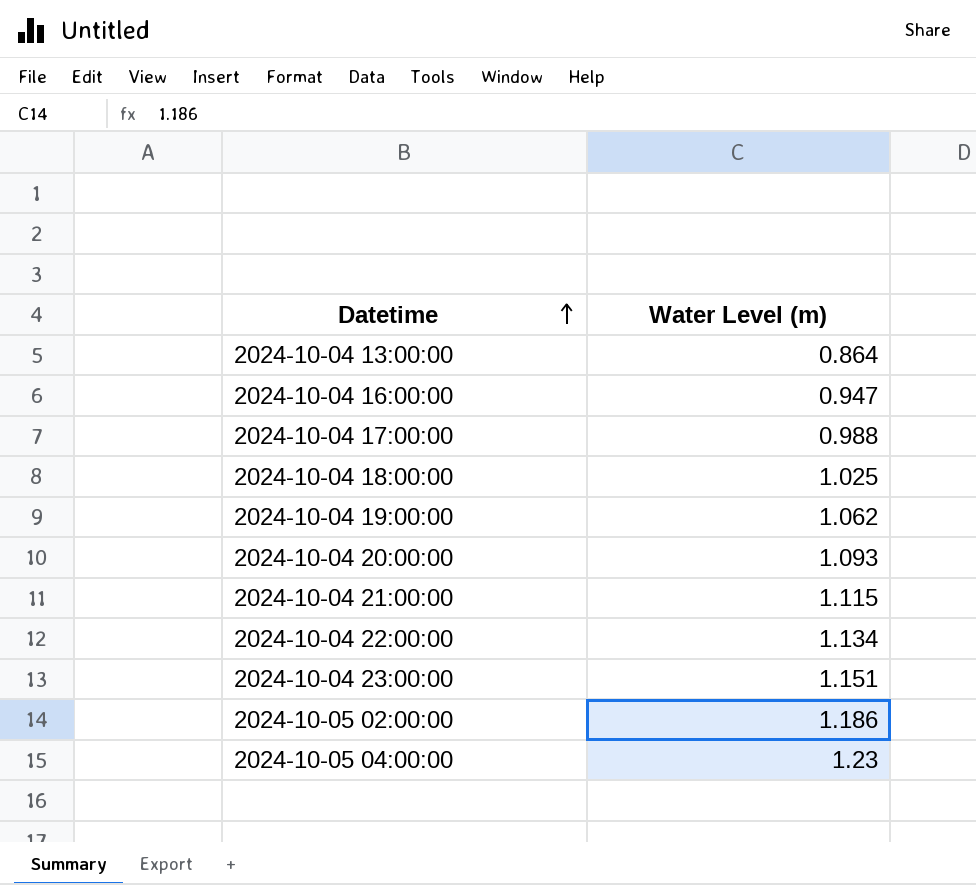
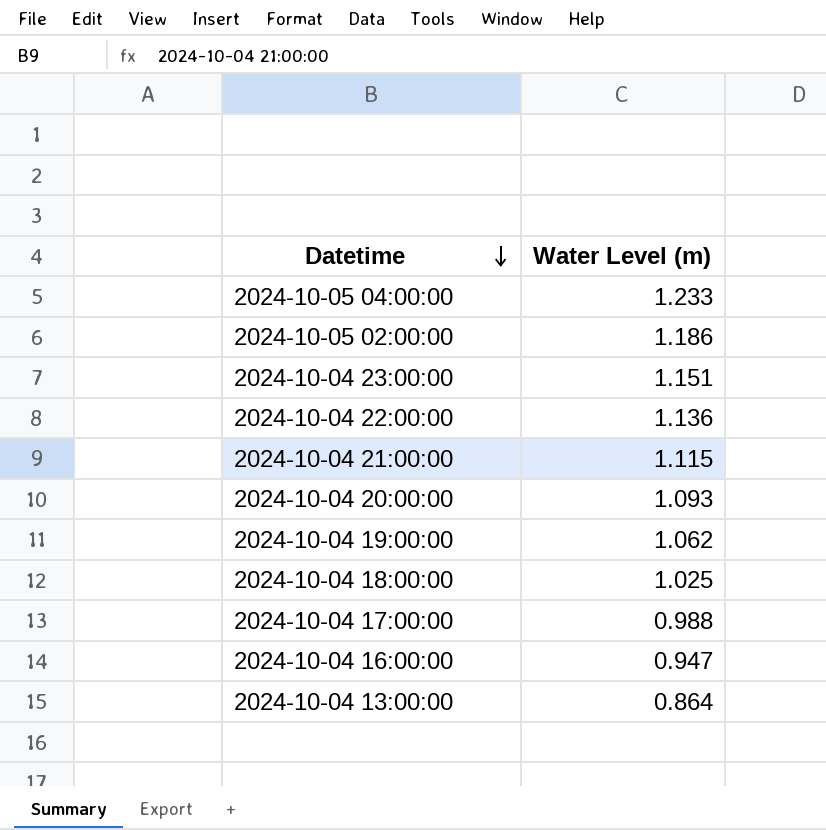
row order: Datetime ascending -> Datetime descending
2024-10-05 04:00:00 | Water Level (m): 1.23 -> 1.233
2024-10-04 22:00:00 | Water Level (m): 1.134 -> 1.136

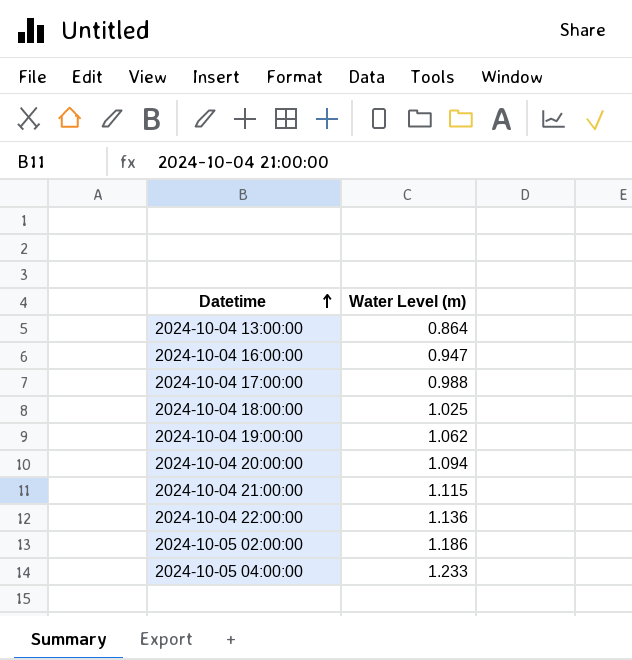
row order: Datetime descending -> Datetime ascending
row 2024-10-04 23:00:00: 1.151 -> none
2024-10-04 20:00:00 | Water Level (m): 1.093 -> 1.094

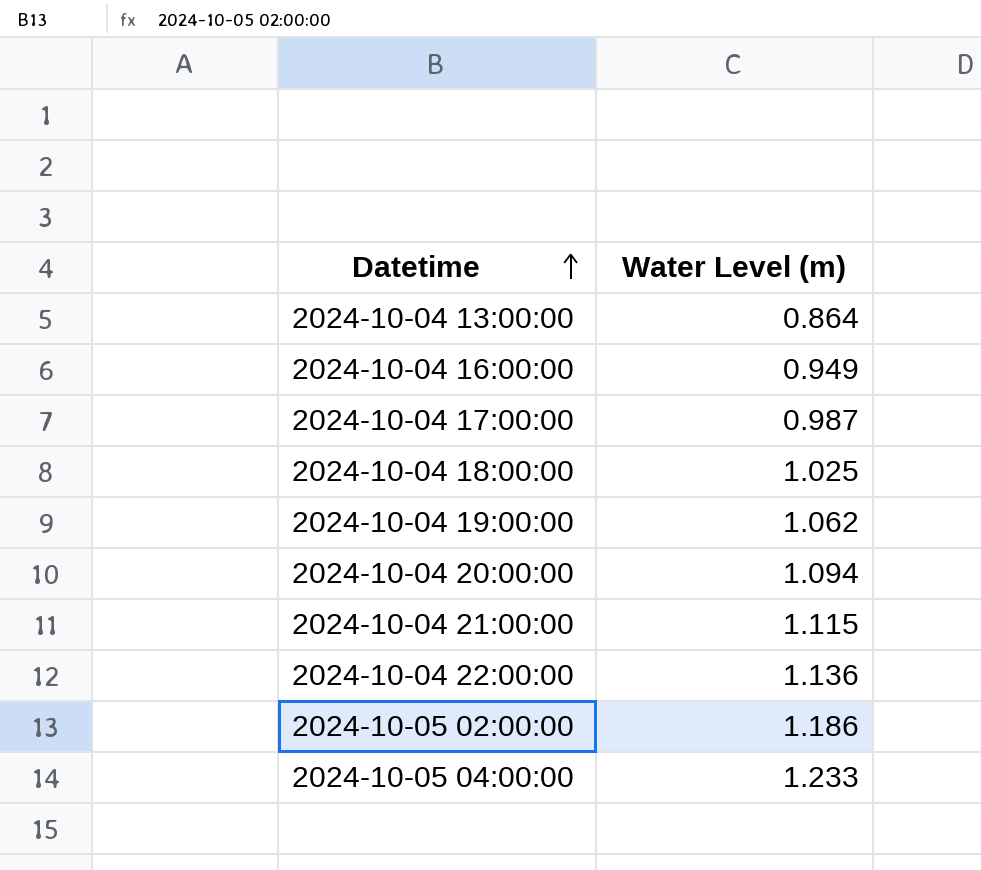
2024-10-04 16:00:00 | Water Level (m): 0.947 -> 0.949
2024-10-04 17:00:00 | Water Level (m): 0.988 -> 0.987

